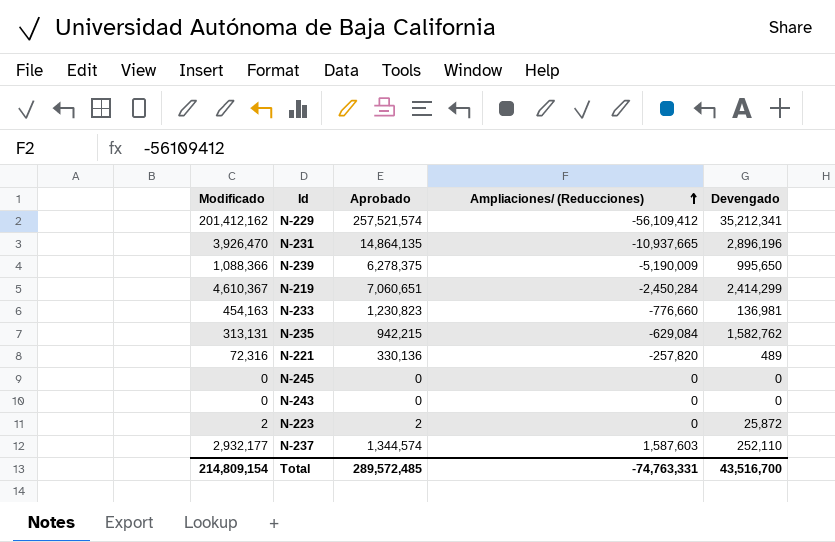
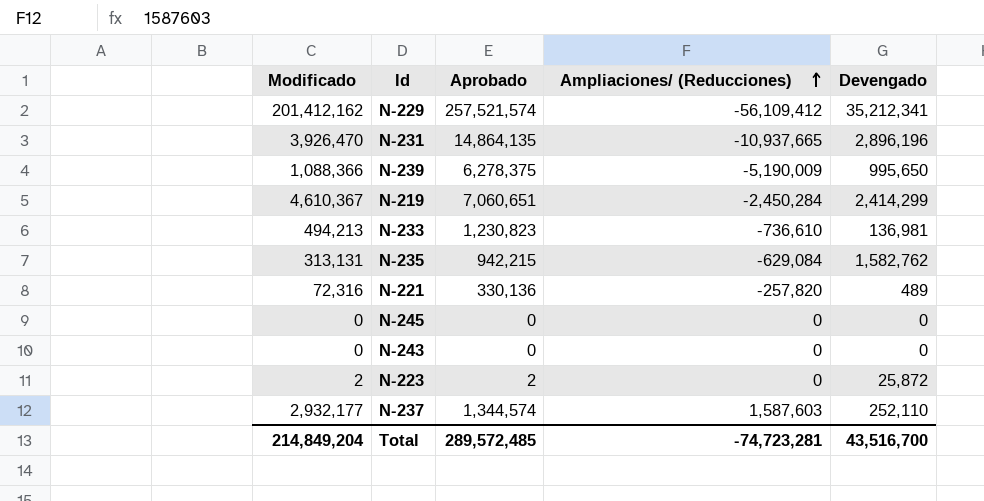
N-233 | Modificado: 454,163 -> 494,213
N-233 | Ampliaciones/ (Reducciones): -776,660 -> -736,610
Total | Modificado: 214,809,154 -> 214,849,204
Total | Ampliaciones/ (Reducciones): -74,763,331 -> -74,723,281

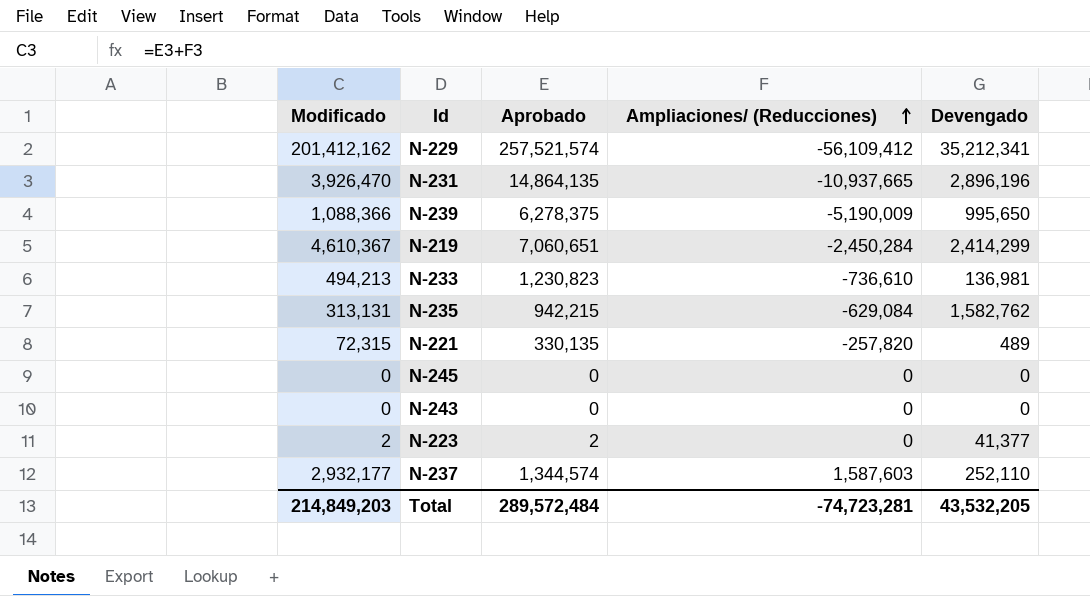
N-221 | Modificado: 72,316 -> 72,315
N-221 | Aprobado: 330,136 -> 330,135
N-223 | Devengado: 25,872 -> 41,377
Total | Modificado: 214,849,204 -> 214,849,203
Total | Aprobado: 289,572,485 -> 289,572,484
Total | Devengado: 43,516,700 -> 43,532,205

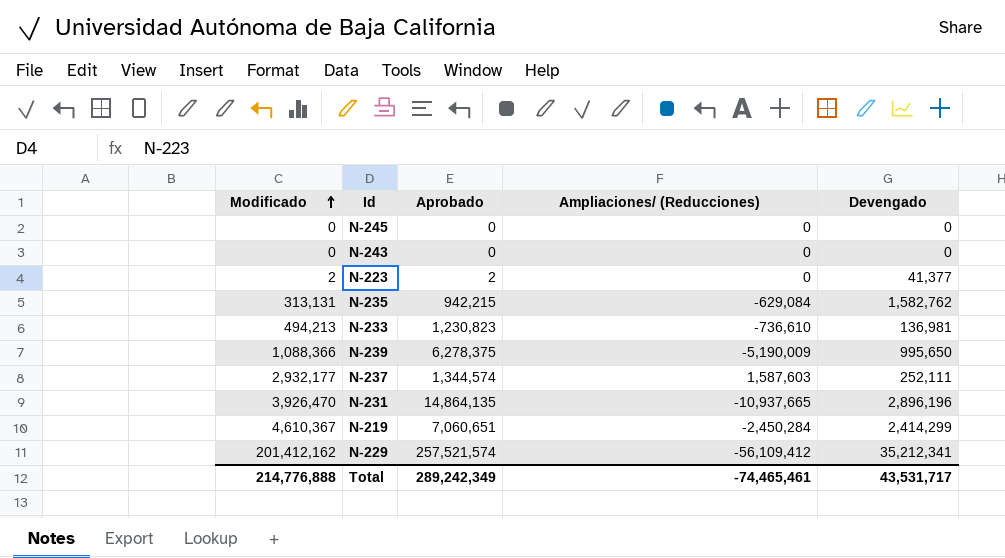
row order: Ampliaciones/ (Reducciones) ascending -> Modificado ascending
row N-221: 72,315 | 330,135 | -257,820 | 489 -> none
N-237 | Devengado: 252,110 -> 252,111
Total | Modificado: 214,849,203 -> 214,776,888
Total | Aprobado: 289,572,484 -> 289,242,349
Total | Ampliaciones/ (Reducciones): -74,723,281 -> -74,465,461
Total | Devengado: 43,532,205 -> 43,531,717

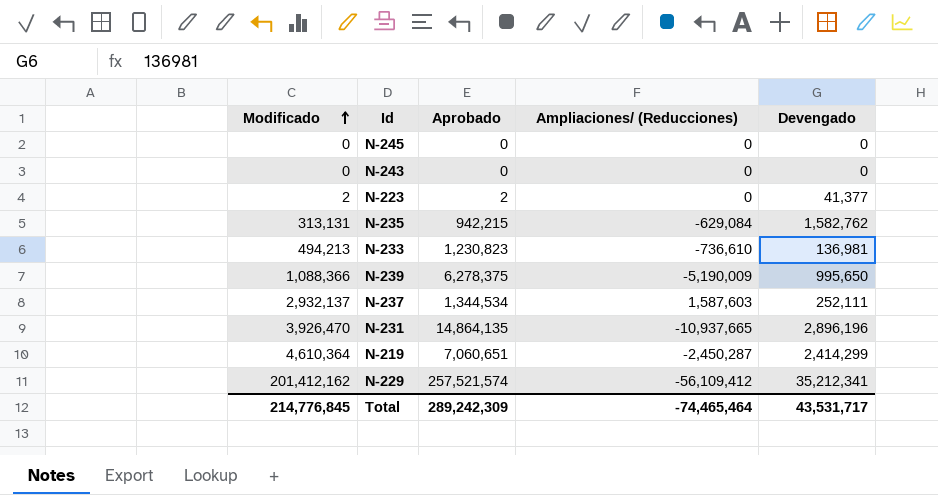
N-237 | Modificado: 2,932,177 -> 2,932,137
N-237 | Aprobado: 1,344,574 -> 1,344,534
N-219 | Modificado: 4,610,367 -> 4,610,364
N-219 | Ampliaciones/ (Reducciones): -2,450,284 -> -2,450,287
Total | Modificado: 214,776,888 -> 214,776,845
Total | Aprobado: 289,242,349 -> 289,242,309
Total | Ampliaciones/ (Reducciones): -74,465,461 -> -74,465,464

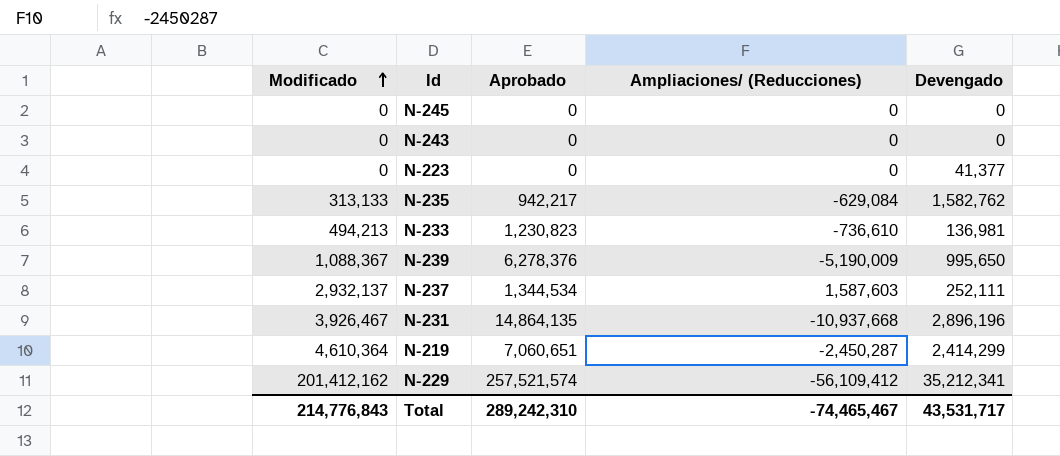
N-223 | Modificado: 2 -> 0
N-223 | Aprobado: 2 -> 0
N-235 | Modificado: 313,131 -> 313,133
N-235 | Aprobado: 942,215 -> 942,217
N-239 | Modificado: 1,088,366 -> 1,088,367
N-239 | Aprobado: 6,278,375 -> 6,278,376
N-231 | Modificado: 3,926,470 -> 3,926,467
N-231 | Ampliaciones/ (Reducciones): -10,937,665 -> -10,937,668
Total | Modificado: 214,776,845 -> 214,776,843
Total | Aprobado: 289,242,309 -> 289,242,310
Total | Ampliaciones/ (Reducciones): -74,465,464 -> -74,465,467

